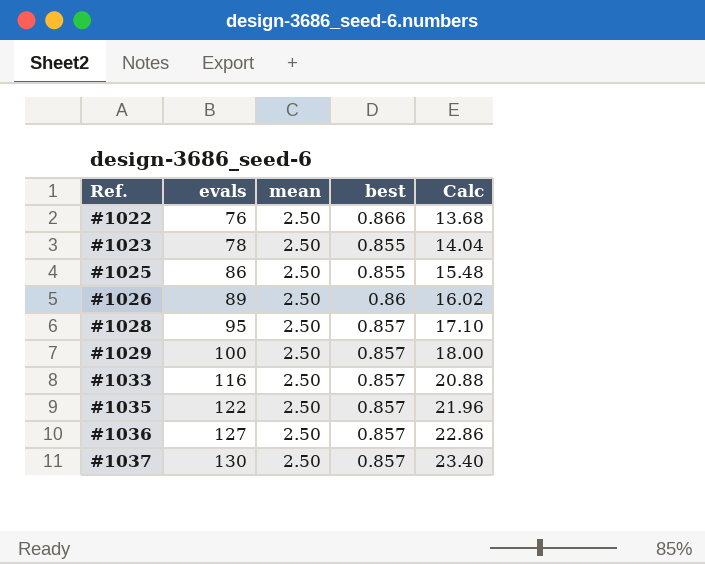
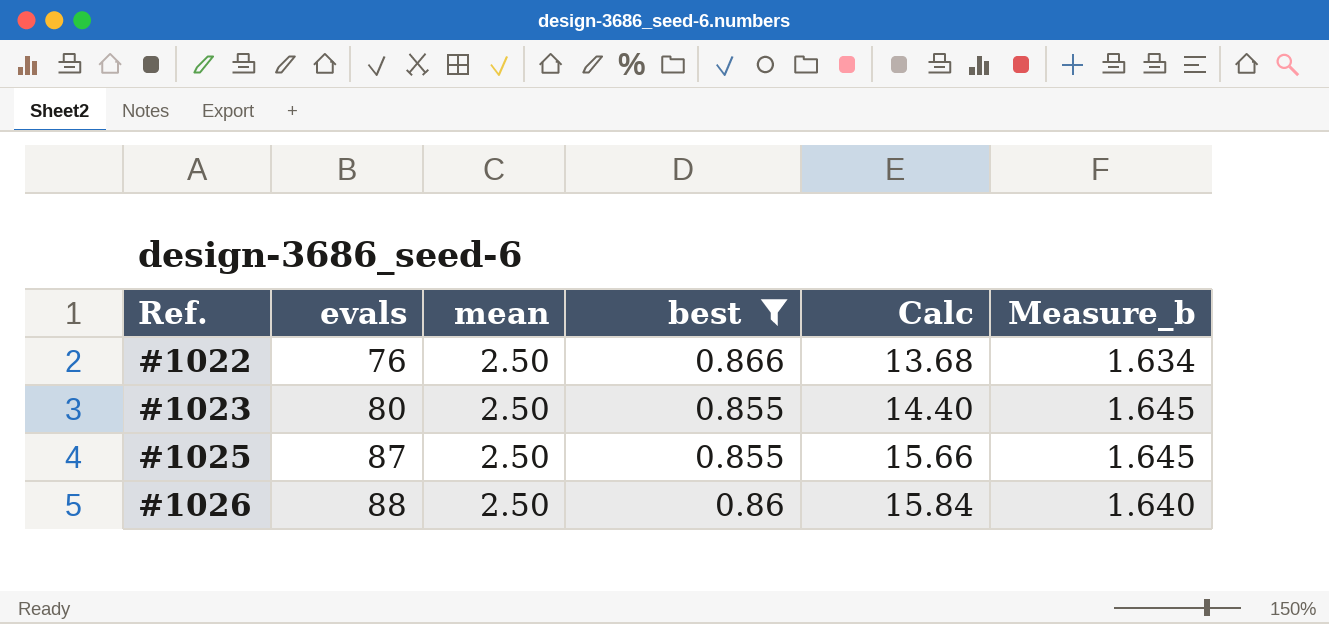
filter: none -> best != 0.857
column Measure_b | formula: none -> [mean] - [best]
#1023 | evals: 78 -> 80
#1023 | Calc: 14.04 -> 14.40
#1025 | evals: 86 -> 87
#1025 | Calc: 15.48 -> 15.66
#1026 | evals: 89 -> 88
#1026 | Calc: 16.02 -> 15.84

